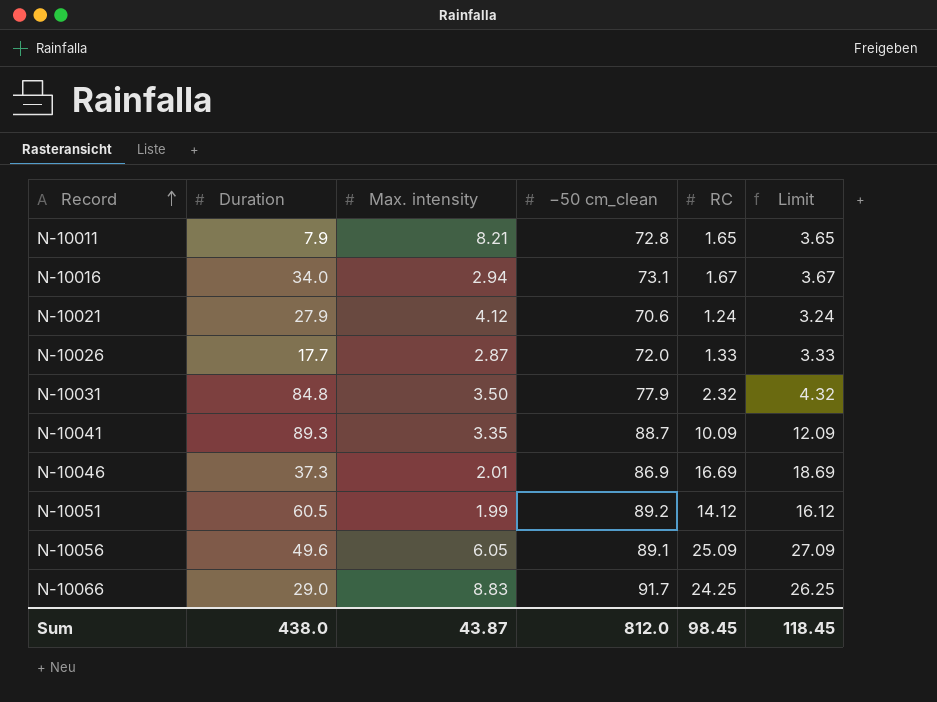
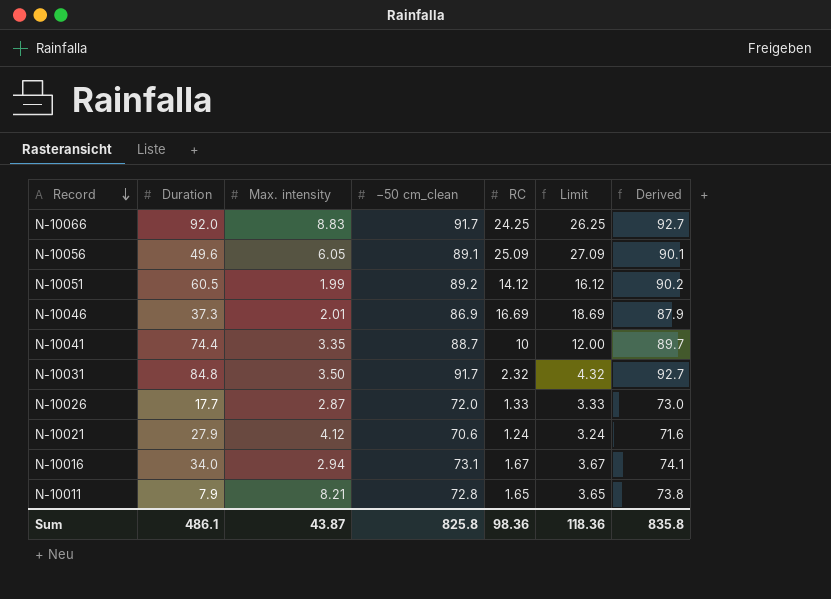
row order: Record ascending -> Record descending
column Derived | formula: none -> [−50 cm_clean] + 1
N-10066 | Duration: 29.0 -> 92.0
N-10041 | Duration: 89.3 -> 74.4
N-10041 | RC: 10.09 -> 10
N-10041 | Limit: 12.09 -> 12.00
N-10031 | −50 cm_clean: 77.9 -> 91.7
Sum | Duration: 438.0 -> 486.1
Sum | −50 cm_clean: 812.0 -> 825.8
Sum | RC: 98.45 -> 98.36
Sum | Limit: 118.45 -> 118.36

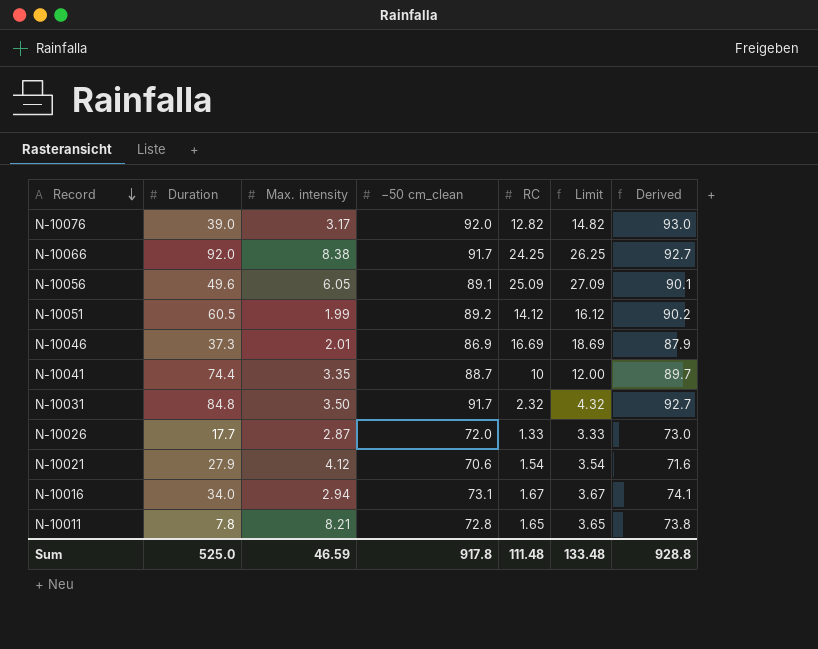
row N-10076: none -> 39.0 | 3.17 | 92.0 | 12.82 | 14.82 | 93.0
N-10066 | Max. intensity: 8.83 -> 8.38
N-10021 | RC: 1.24 -> 1.54
N-10021 | Limit: 3.24 -> 3.54
N-10011 | Duration: 7.9 -> 7.8
Sum | Duration: 486.1 -> 525.0
Sum | Max. intensity: 43.87 -> 46.59
Sum | −50 cm_clean: 825.8 -> 917.8
Sum | RC: 98.36 -> 111.48
Sum | Limit: 118.36 -> 133.48
Sum | Derived: 835.8 -> 928.8

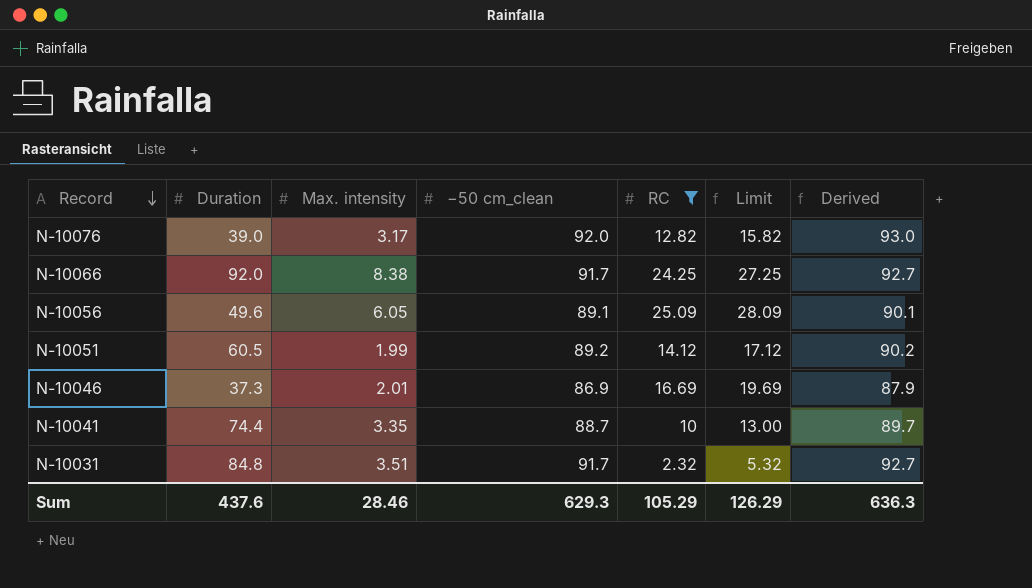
filter: none -> RC >= 2.32
column Limit | formula: [RC] + 2 -> [RC] + 3
N-10031 | Max. intensity: 3.50 -> 3.51
Sum | Duration: 525.0 -> 437.6
Sum | Max. intensity: 46.59 -> 28.46
Sum | −50 cm_clean: 917.8 -> 629.3
Sum | RC: 111.48 -> 105.29
Sum | Limit: 133.48 -> 126.29
Sum | Derived: 928.8 -> 636.3

